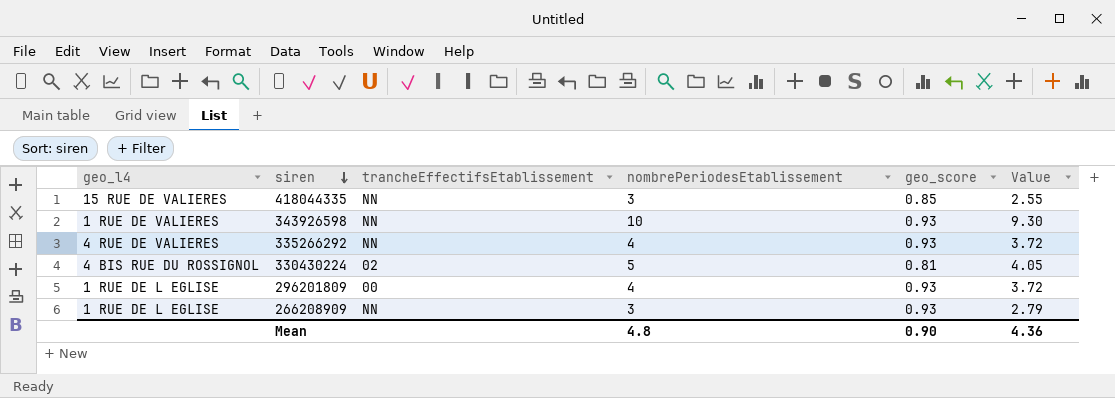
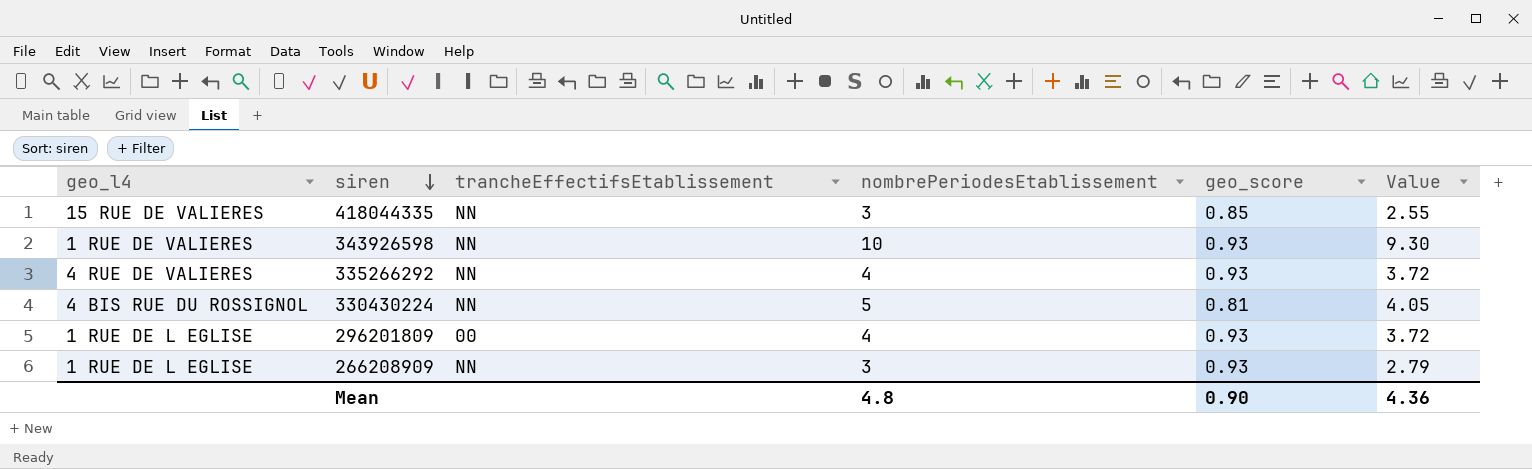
330430224 | trancheEffectifsEtablissement: 02 -> NN

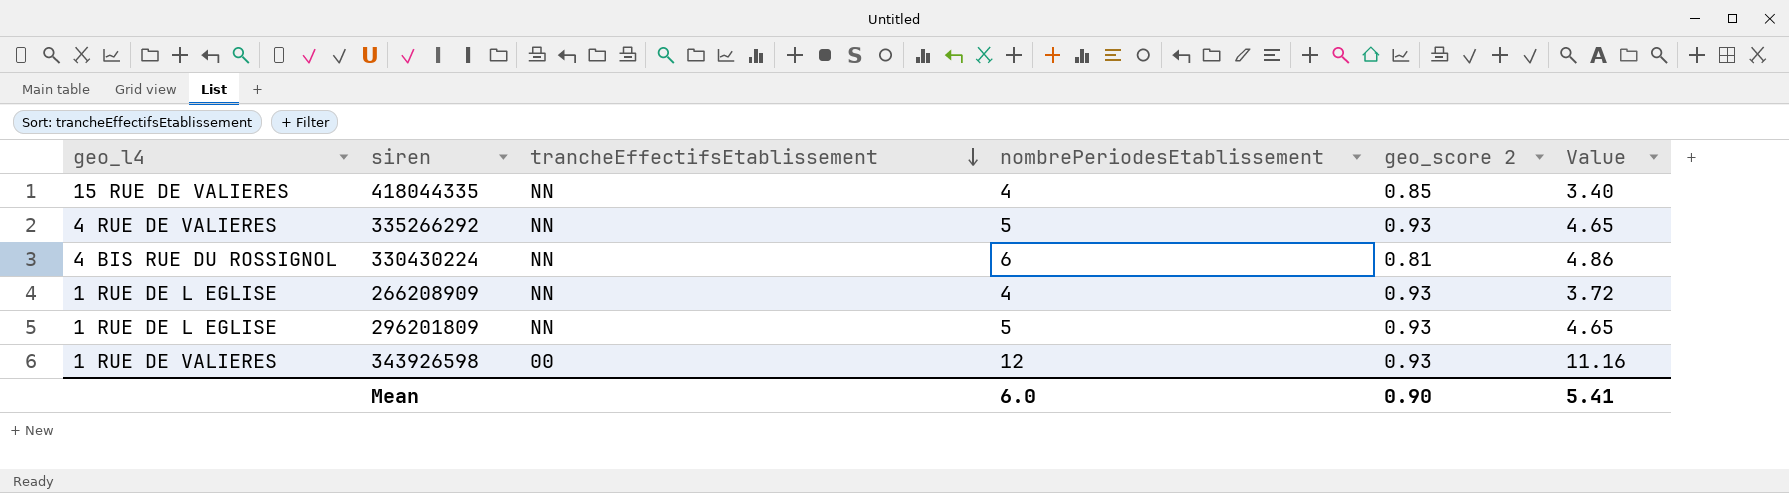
row order: siren descending -> trancheEffectifsEtablissement descending
column name: geo_score -> geo_score 2
418044335 | nombrePeriodesEtablissement: 3 -> 4
418044335 | Value: 2.55 -> 3.40
335266292 | nombrePeriodesEtablissement: 4 -> 5
335266292 | Value: 3.72 -> 4.65
330430224 | nombrePeriodesEtablissement: 5 -> 6
330430224 | Value: 4.05 -> 4.86
266208909 | nombrePeriodesEtablissement: 3 -> 4
266208909 | Value: 2.79 -> 3.72
296201809 | trancheEffectifsEtablissement: 00 -> NN
296201809 | nombrePeriodesEtablissement: 4 -> 5
296201809 | Value: 3.72 -> 4.65
343926598 | trancheEffectifsEtablissement: NN -> 00
343926598 | nombrePeriodesEtablissement: 10 -> 12
343926598 | Value: 9.30 -> 11.16
Mean | nombrePeriodesEtablissement: 4.8 -> 6.0
Mean | Value: 4.36 -> 5.41

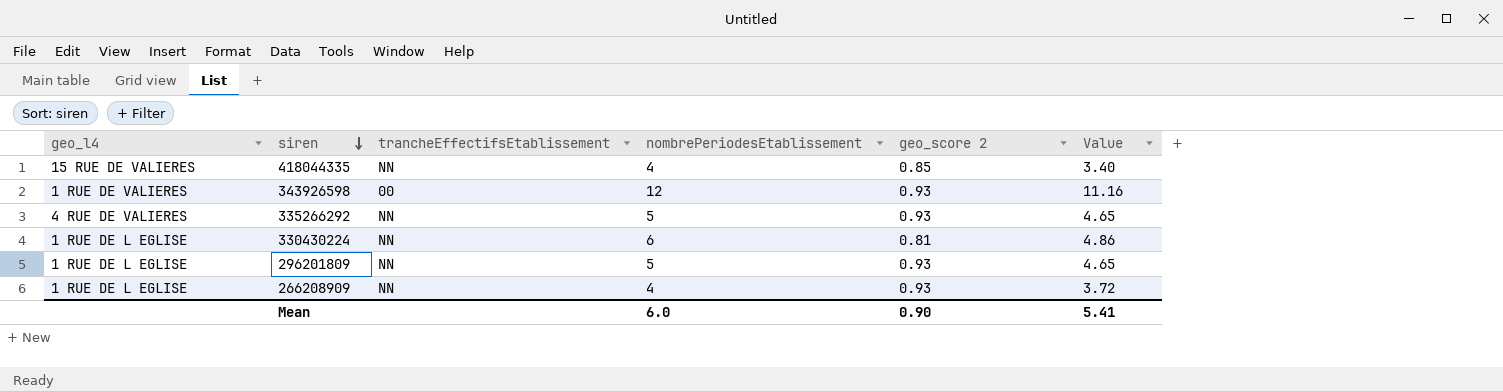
row order: trancheEffectifsEtablissement descending -> siren descending
330430224 | geo_l4: 4 BIS RUE DU ROSSIGNOL -> 1 RUE DE L EGLISE

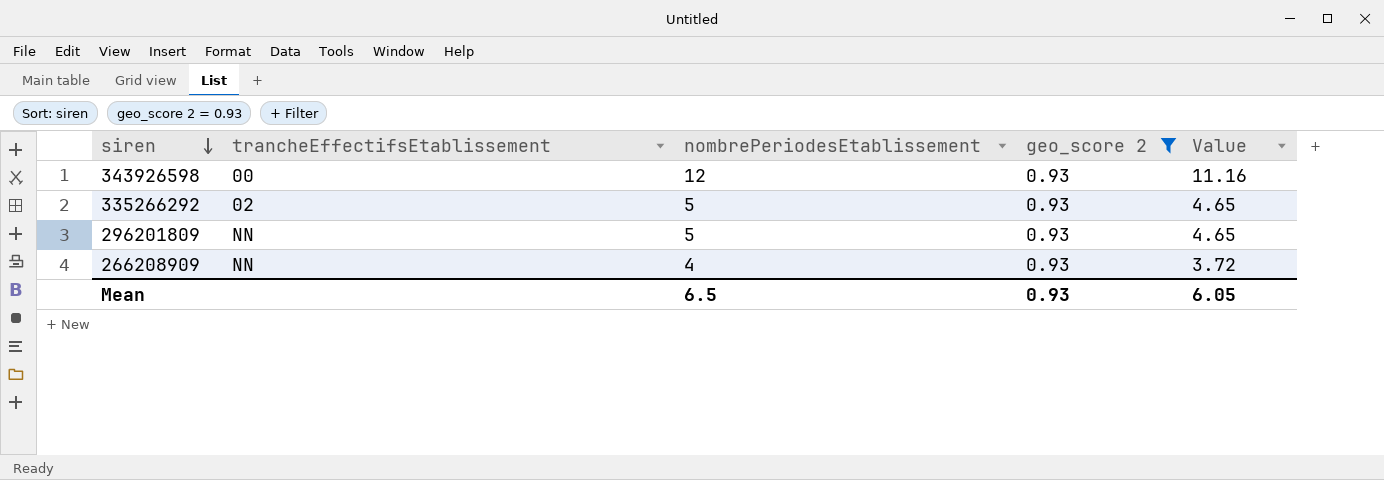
filter: none -> geo_score 2 = 0.93
column geo_l4 | position: 1 -> none
335266292 | trancheEffectifsEtablissement: NN -> 02
Mean | nombrePeriodesEtablissement: 6.0 -> 6.5
Mean | geo_score 2: 0.90 -> 0.93
Mean | Value: 5.41 -> 6.05

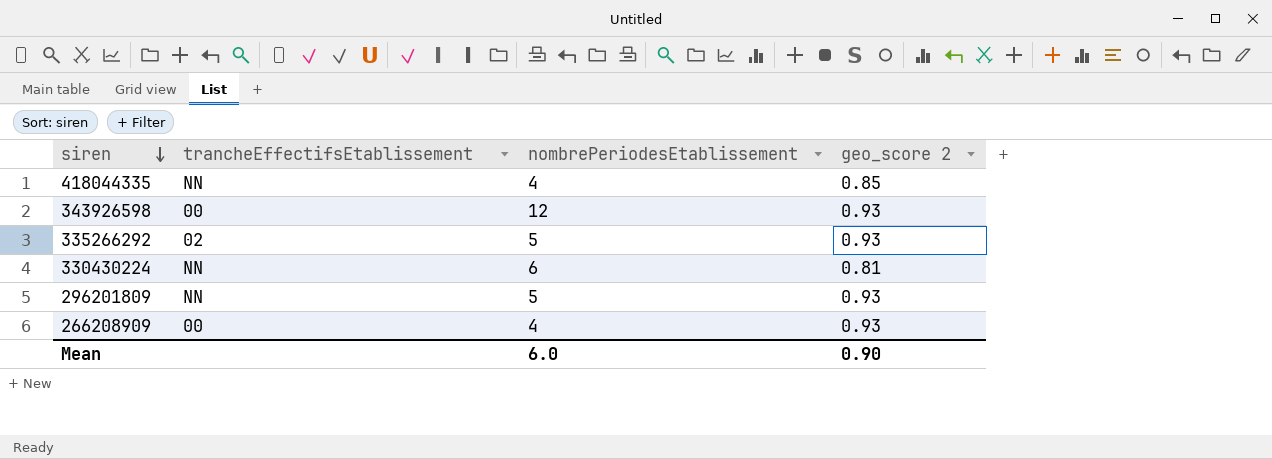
filter: geo_score 2 = 0.93 -> none
column Value | formula: [nombrePeriodesEtablissement] * [geo_score 2] -> none
266208909 | trancheEffectifsEtablissement: NN -> 00
Mean | nombrePeriodesEtablissement: 6.5 -> 6.0
Mean | geo_score 2: 0.93 -> 0.90

